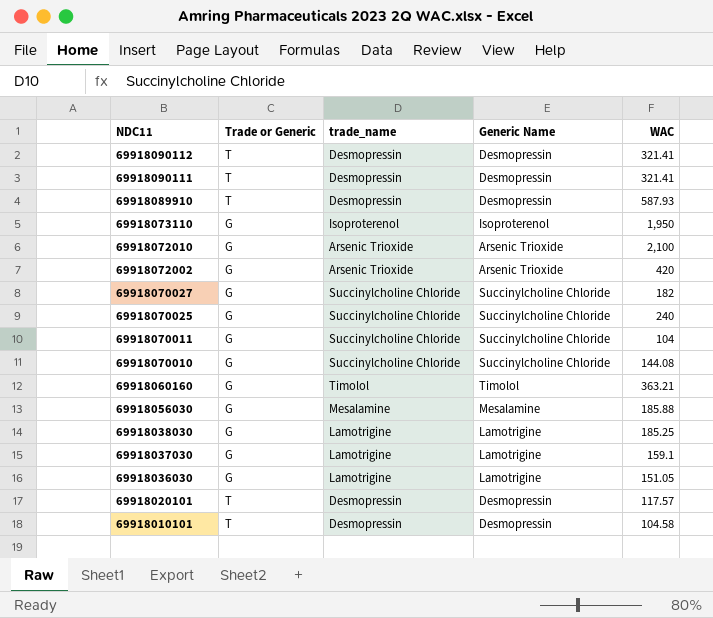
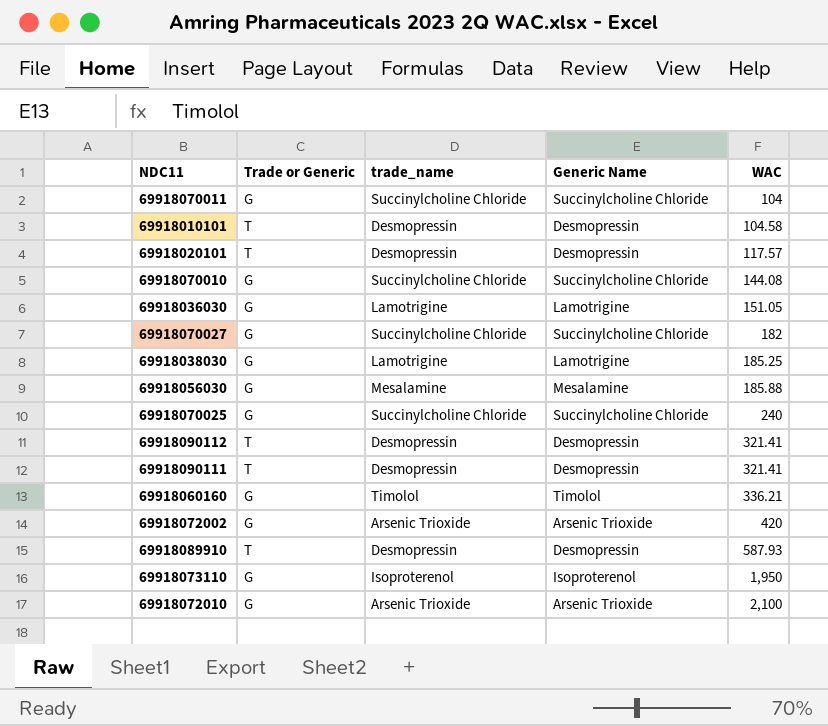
row order: NDC11 descending -> WAC ascending
row 69918037030: G | Lamotrigine | Lamotrigine | 159.1 -> none
69918060160 | WAC: 363.21 -> 336.21

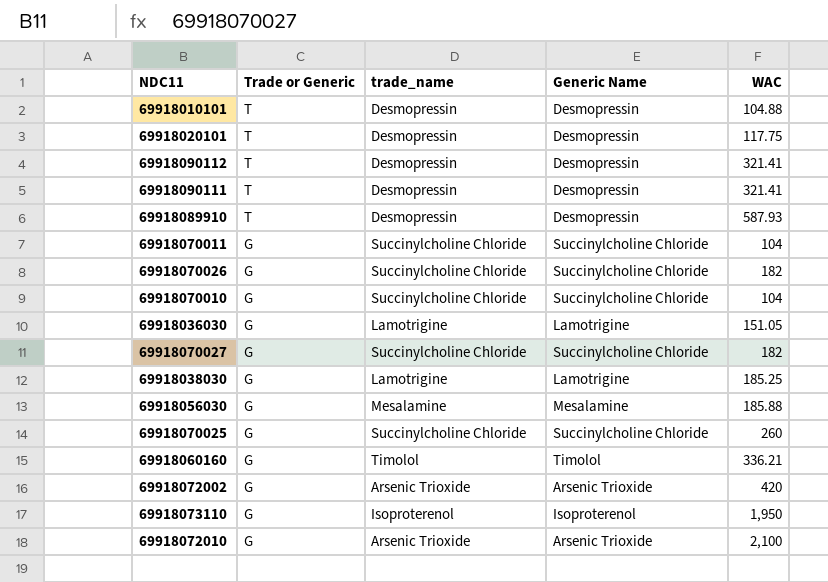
row order: WAC ascending -> Trade or Generic descending
69918010101 | WAC: 104.58 -> 104.88
69918020101 | WAC: 117.57 -> 117.75
row 69918070026: none -> G | Succinylcholine Chloride | Succinylcholine Chloride | 182
69918070010 | WAC: 144.08 -> 104
69918070025 | WAC: 240 -> 260

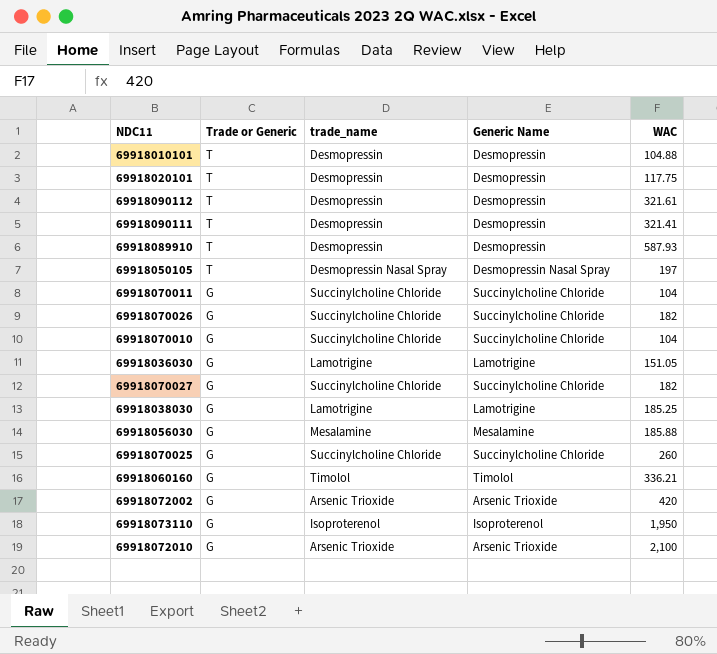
69918090112 | WAC: 321.41 -> 321.61
row 69918050105: none -> T | Desmopressin Nasal Spray | Desmopressin Nasal Spray | 197

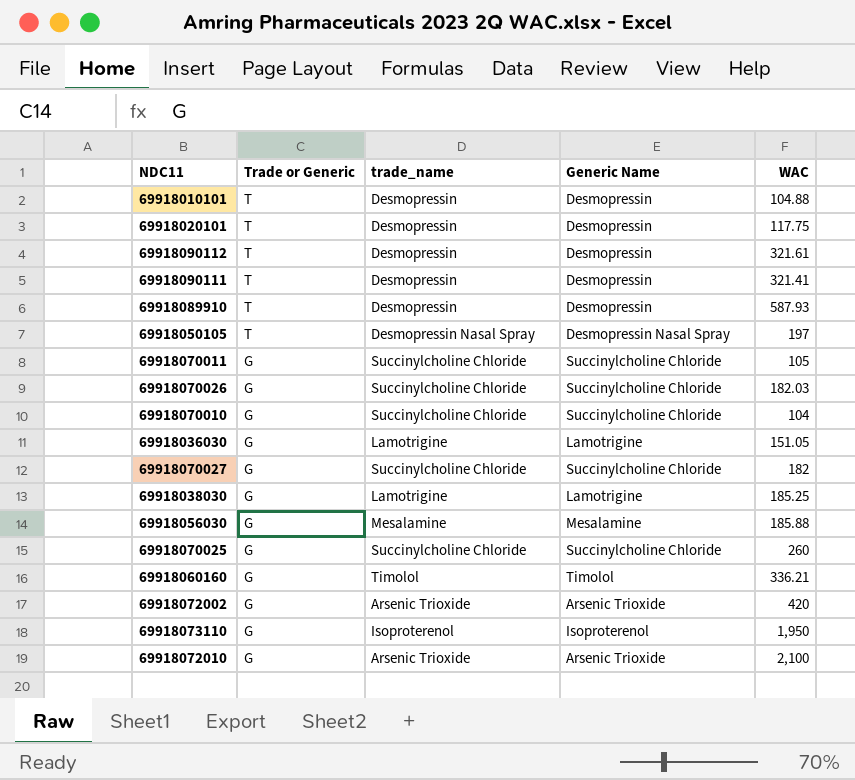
69918070011 | WAC: 104 -> 105
69918070026 | WAC: 182 -> 182.03

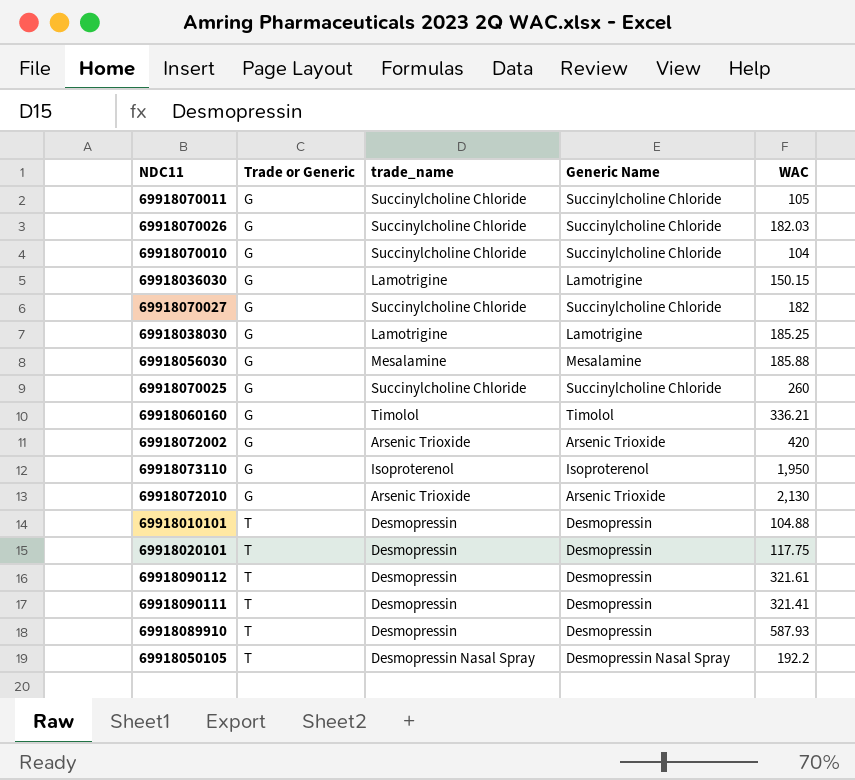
row order: Trade or Generic descending -> Trade or Generic ascending
69918036030 | WAC: 151.05 -> 150.15
69918072010 | WAC: 2,100 -> 2,130
69918050105 | WAC: 197 -> 192.2

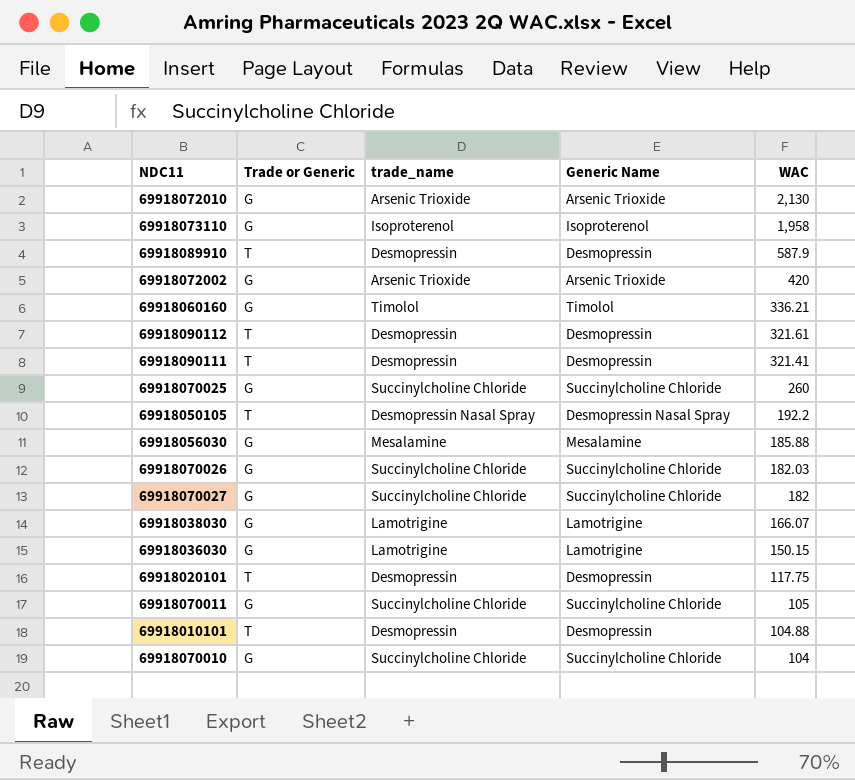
row order: Trade or Generic ascending -> WAC descending
69918073110 | WAC: 1,950 -> 1,958
69918089910 | WAC: 587.93 -> 587.9
69918038030 | WAC: 185.25 -> 166.07

